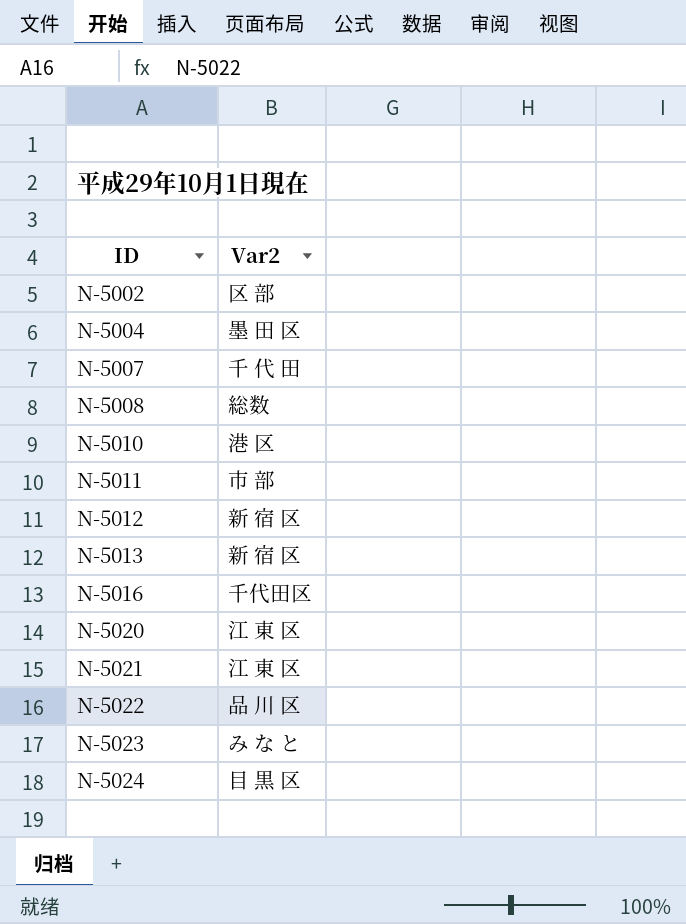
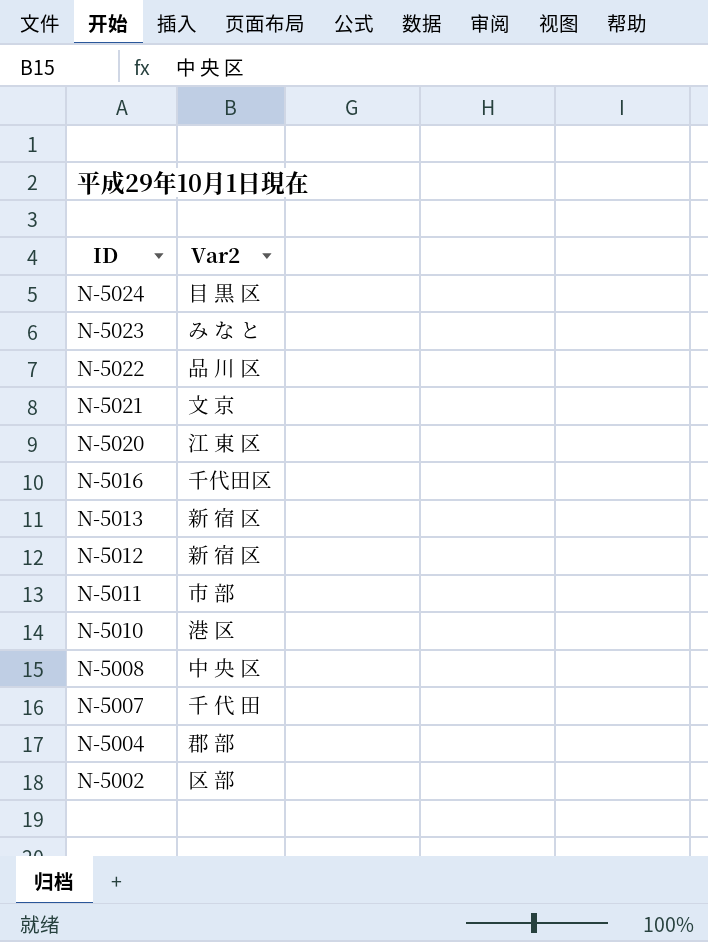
row order: ID ascending -> ID descending
N-5021 | Var2: 江 東 区 -> 文 京
N-5008 | Var2: 総数 -> 中 央 区
N-5004 | Var2: 墨 田 区 -> 郡 部

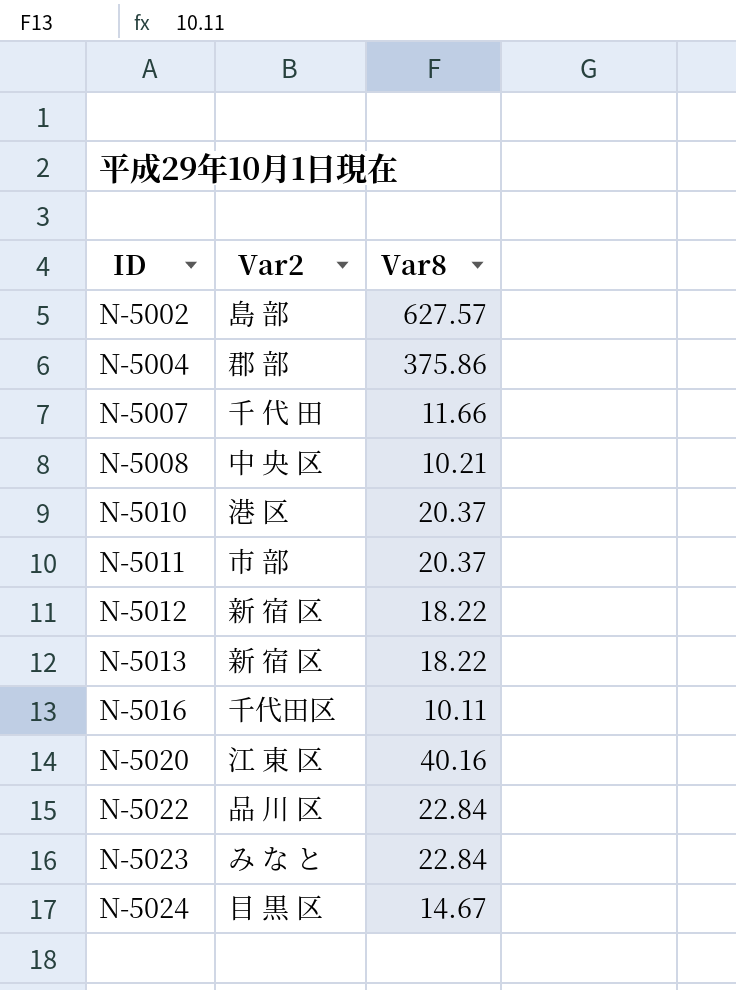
row order: ID descending -> ID ascending
column Var8 | position: none -> 3
row N-5021: 文 京 -> none
N-5002 | Var2: 区 部 -> 島 部

